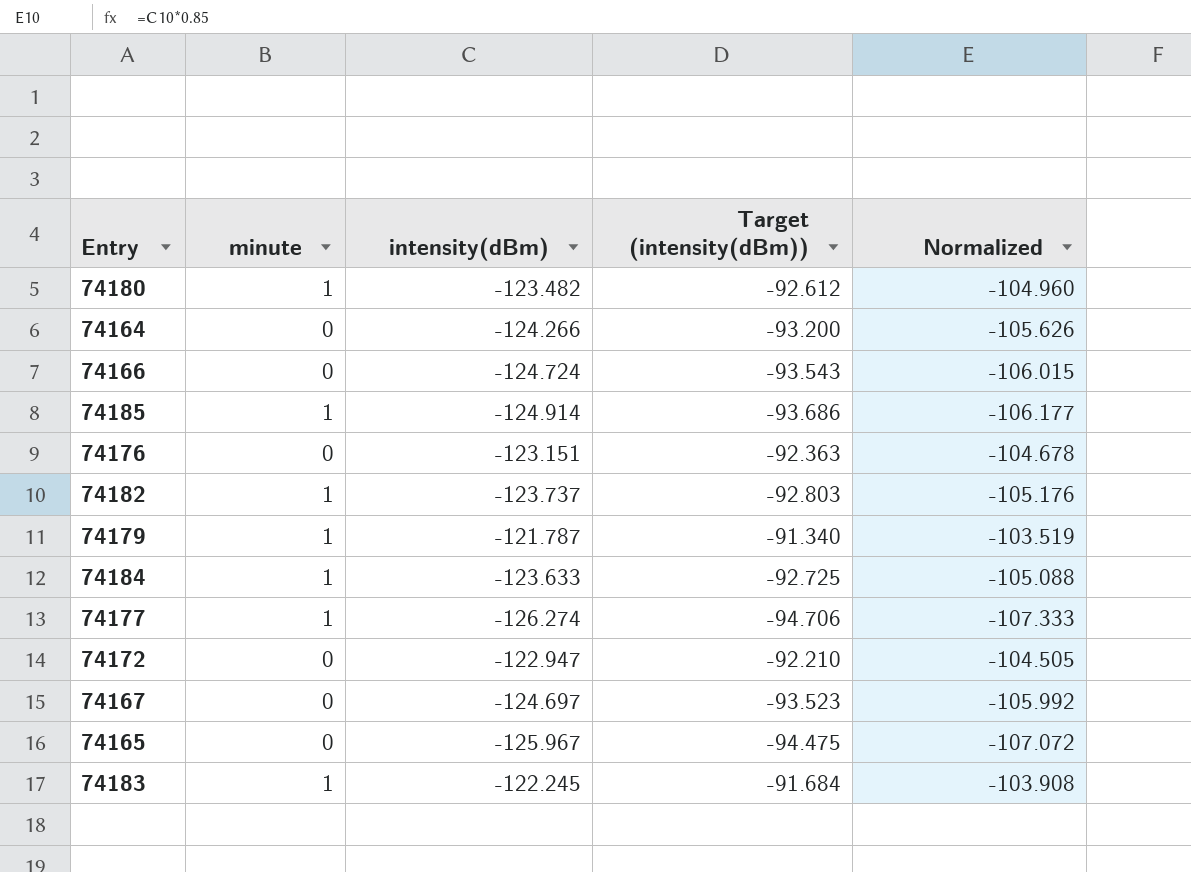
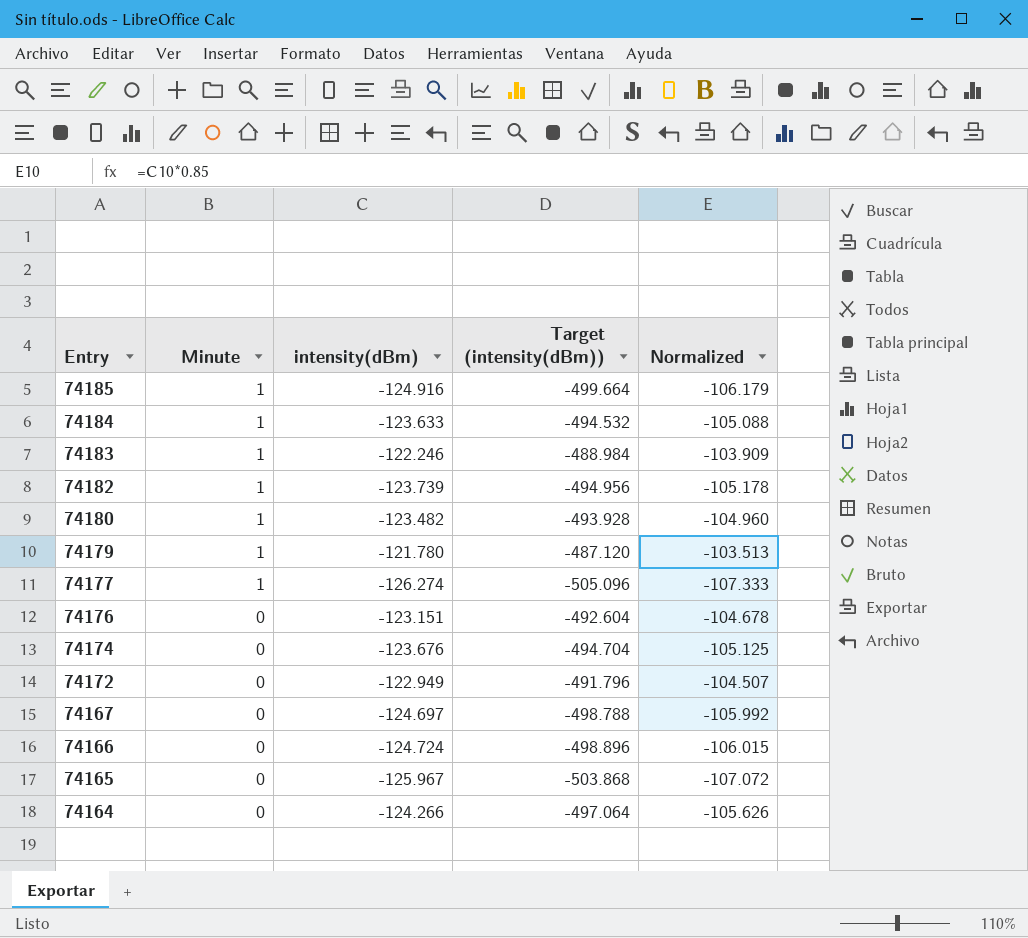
row order: none -> Entry descending
column name: minute -> Minute
column Target (intensity(dBm)) | formula: [intensity(dBm)] * 0.75 -> [intensity(dBm)] * 4
74185 | intensity(dBm): -124.914 -> -124.916
74185 | Normalized: -106.177 -> -106.179
74183 | intensity(dBm): -122.245 -> -122.246
74183 | Normalized: -103.908 -> -103.909
74182 | intensity(dBm): -123.737 -> -123.739
74182 | Normalized: -105.176 -> -105.178
74179 | intensity(dBm): -121.787 -> -121.780
74179 | Normalized: -103.519 -> -103.513
row 74174: none -> 0 | -123.676 | -494.704 | -105.125
74172 | intensity(dBm): -122.947 -> -122.949
74172 | Normalized: -104.505 -> -104.507

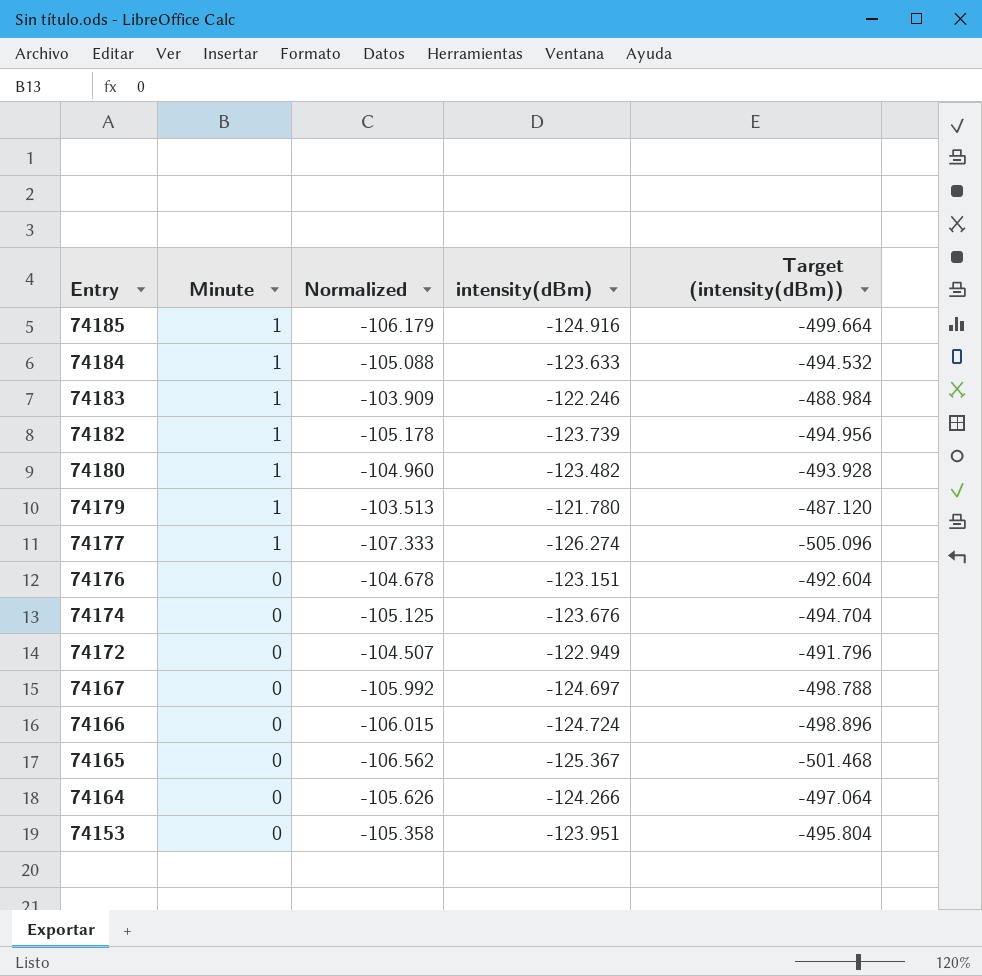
column Normalized | position: 5 -> 3
74165 | Normalized: -107.072 -> -106.562
74165 | intensity(dBm): -125.967 -> -125.367
74165 | Target (intensity(dBm)): -503.868 -> -501.468
row 74153: none -> 0 | -105.358 | -123.951 | -495.804

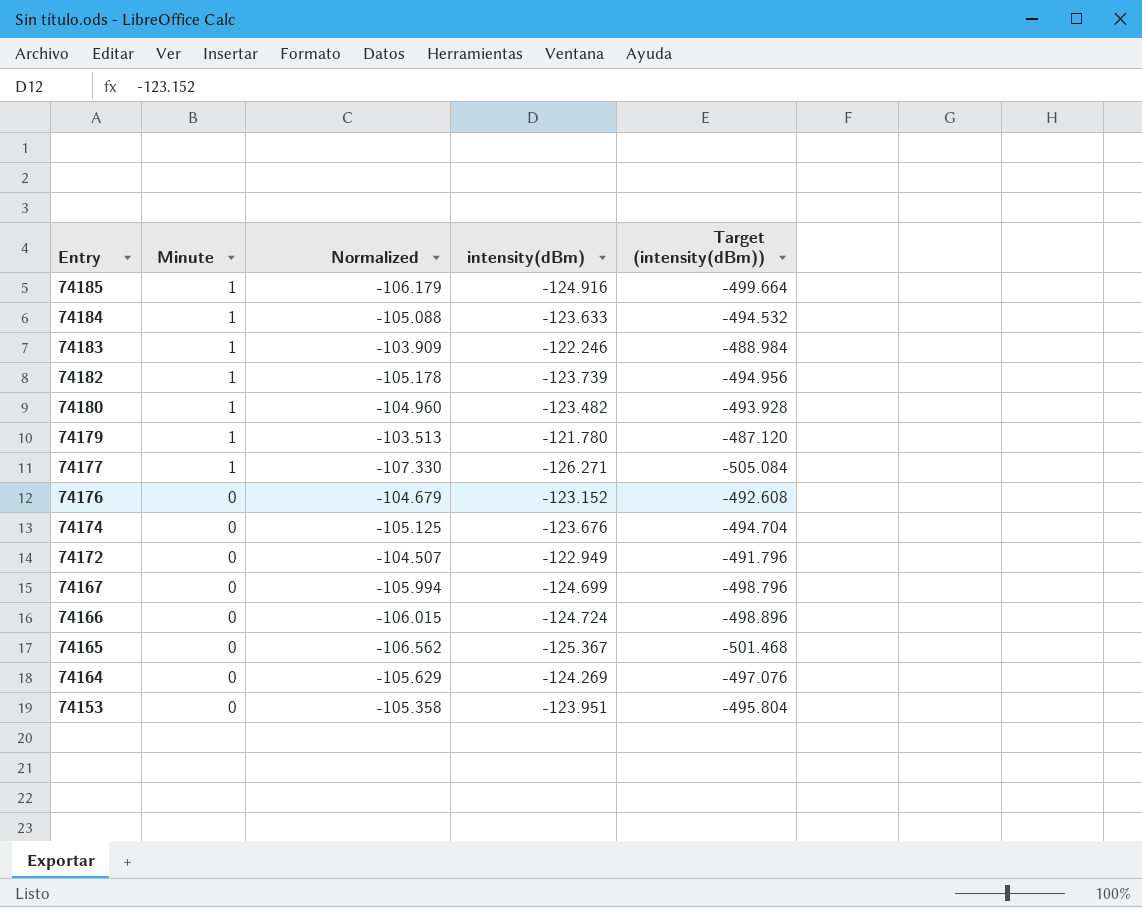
74177 | Normalized: -107.333 -> -107.330
74177 | intensity(dBm): -126.274 -> -126.271
74177 | Target (intensity(dBm)): -505.096 -> -505.084
74176 | Normalized: -104.678 -> -104.679
74176 | intensity(dBm): -123.151 -> -123.152
74176 | Target (intensity(dBm)): -492.604 -> -492.608
74167 | Normalized: -105.992 -> -105.994
74167 | intensity(dBm): -124.697 -> -124.699
74167 | Target (intensity(dBm)): -498.788 -> -498.796
74164 | Normalized: -105.626 -> -105.629
74164 | intensity(dBm): -124.266 -> -124.269
74164 | Target (intensity(dBm)): -497.064 -> -497.076

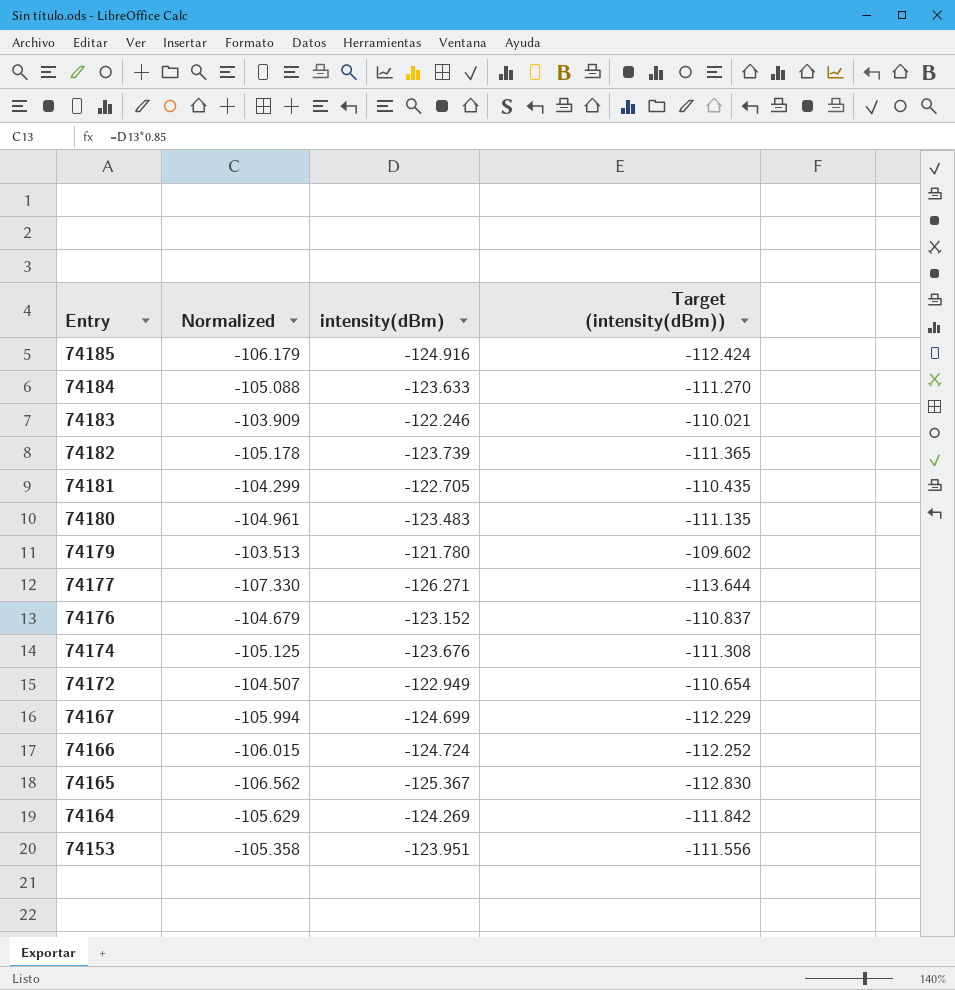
column Minute | position: 2 -> none
column Target (intensity(dBm)) | formula: [intensity(dBm)] * 4 -> [intensity(dBm)] * 0.9
row 74181: none -> -104.299 | -122.705 | -110.435
74180 | Normalized: -104.960 -> -104.961
74180 | intensity(dBm): -123.482 -> -123.483

